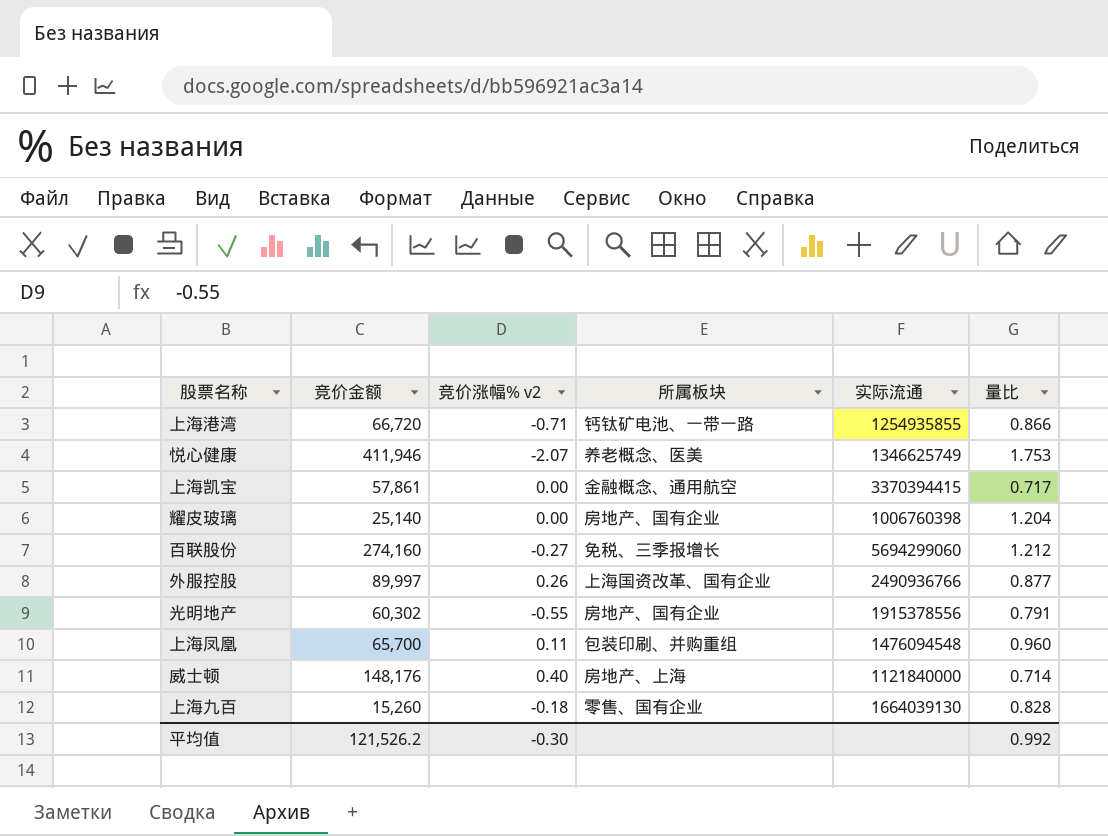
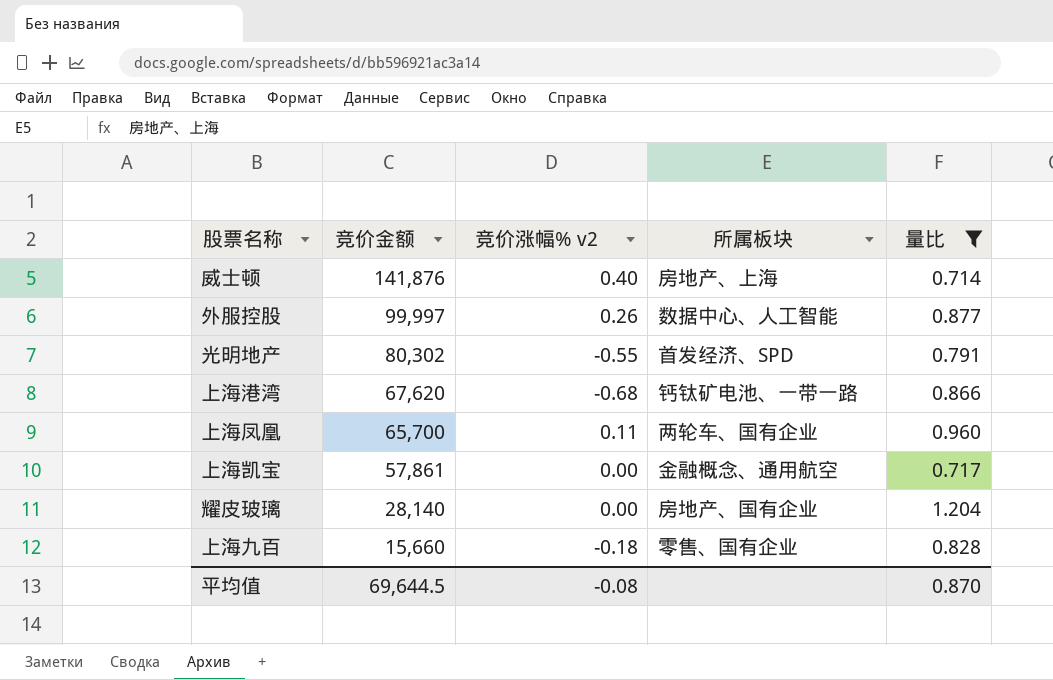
filter: none -> 量比 <= 1.204
row order: none -> 竞价金额 descending
column 实际流通 | position: 5 -> none
威士顿 | 竞价金额: 148,176 -> 141,876
外服控股 | 竞价金额: 89,997 -> 99,997
外服控股 | 所属板块: 上海国资改革、国有企业 -> 数据中心、人工智能
光明地产 | 竞价金额: 60,302 -> 80,302
光明地产 | 所属板块: 房地产、国有企业 -> 首发经济、SPD
上海港湾 | 竞价金额: 66,720 -> 67,620
上海港湾 | 竞价涨幅% v2: -0.71 -> -0.68
上海凤凰 | 所属板块: 包装印刷、并购重组 -> 两轮车、国有企业
耀皮玻璃 | 竞价金额: 25,140 -> 28,140
上海九百 | 竞价金额: 15,260 -> 15,660
平均值 | 竞价金额: 121,526.2 -> 69,644.5
平均值 | 竞价涨幅% v2: -0.30 -> -0.08
平均值 | 量比: 0.992 -> 0.870

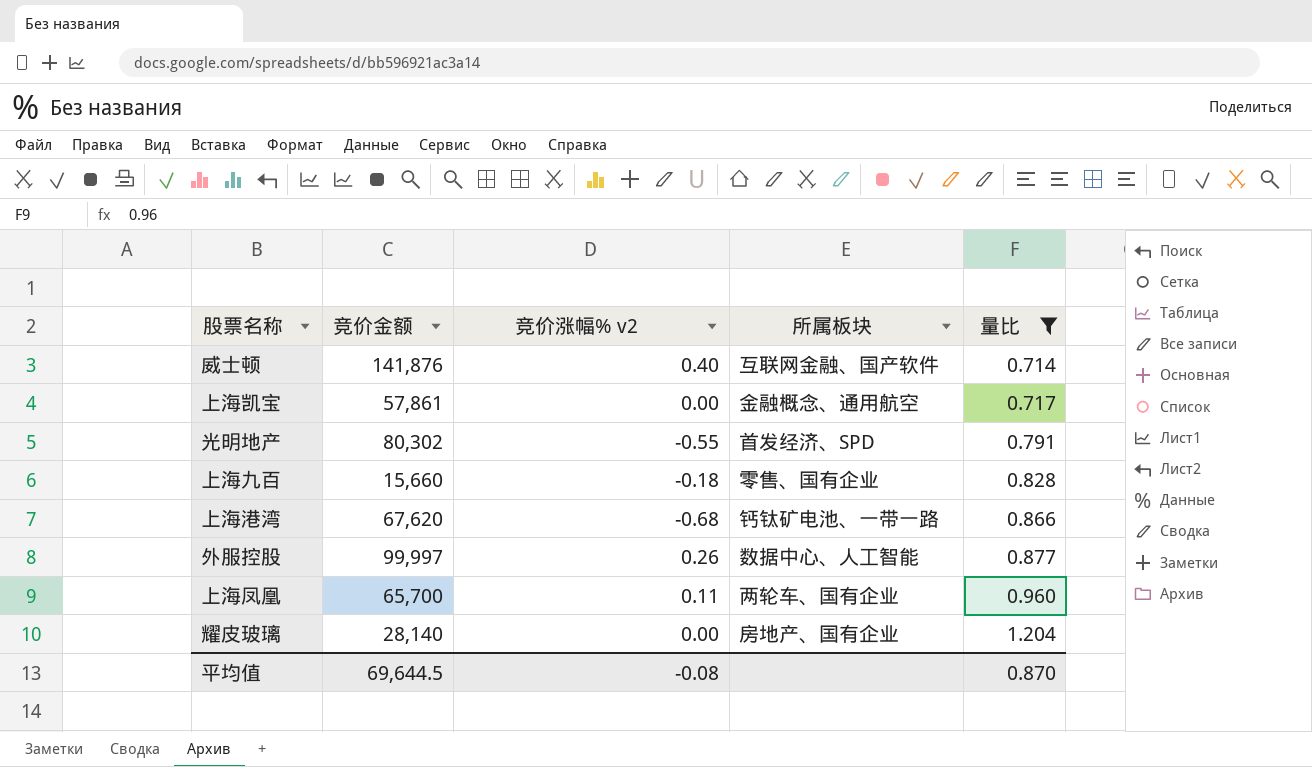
row order: 竞价金额 descending -> 量比 ascending
威士顿 | 所属板块: 房地产、上海 -> 互联网金融、国产软件

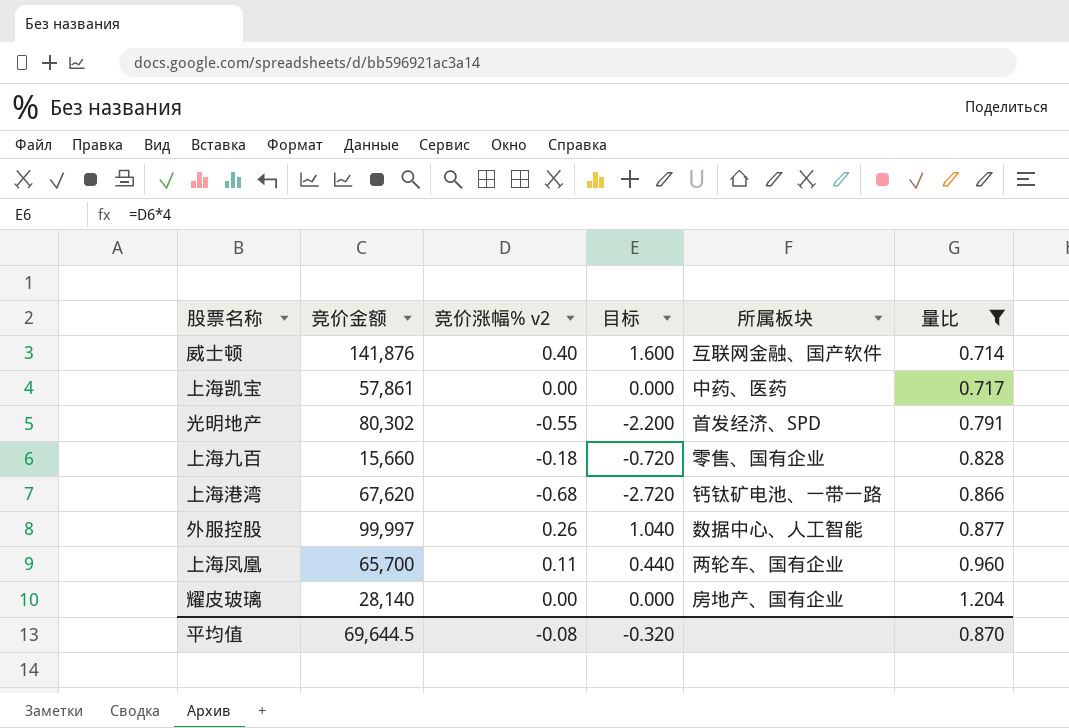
column 目标 | formula: none -> [竞价涨幅% v2] * 4
上海凯宝 | 所属板块: 金融概念、通用航空 -> 中药、医药

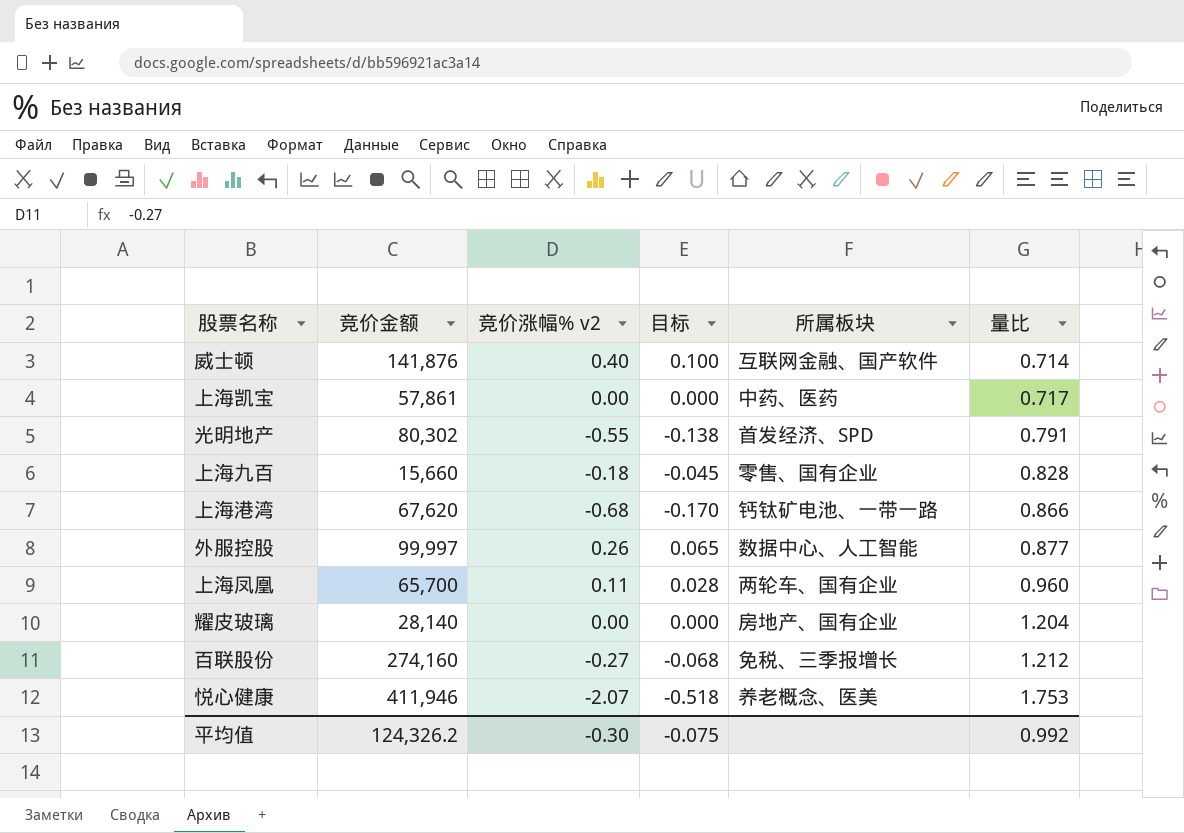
filter: 量比 <= 1.204 -> none
column 目标 | formula: [竞价涨幅% v2] * 4 -> [竞价涨幅% v2] * 0.25
平均值 | 竞价金额: 69,644.5 -> 124,326.2
平均值 | 竞价涨幅% v2: -0.08 -> -0.30
平均值 | 目标: -0.320 -> -0.075
平均值 | 量比: 0.870 -> 0.992

